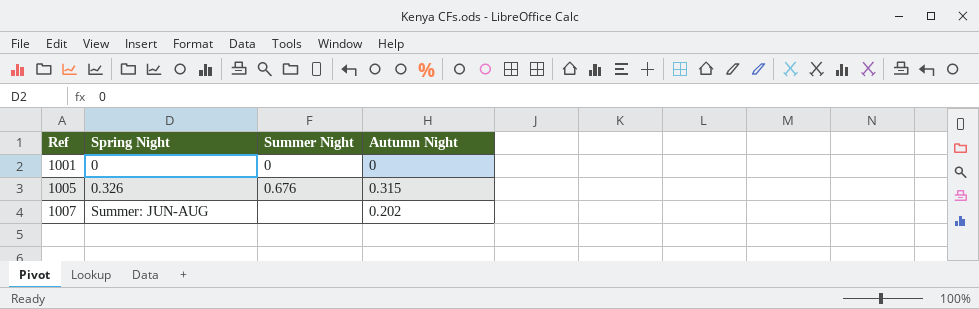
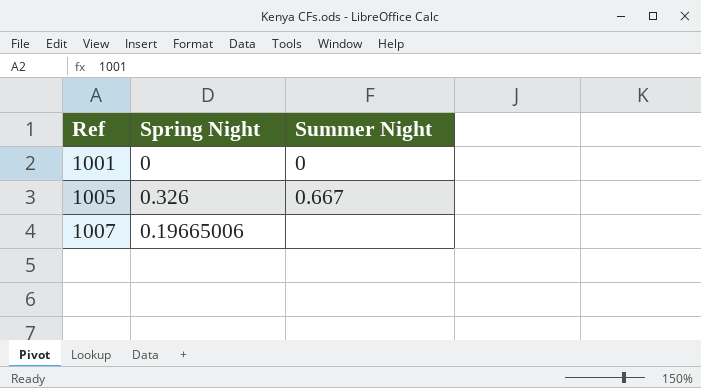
column Autumn Night | position: 4 -> none
1005 | Summer Night: 0.676 -> 0.667
1007 | Spring Night: Summer: JUN-AUG -> 0.19665006

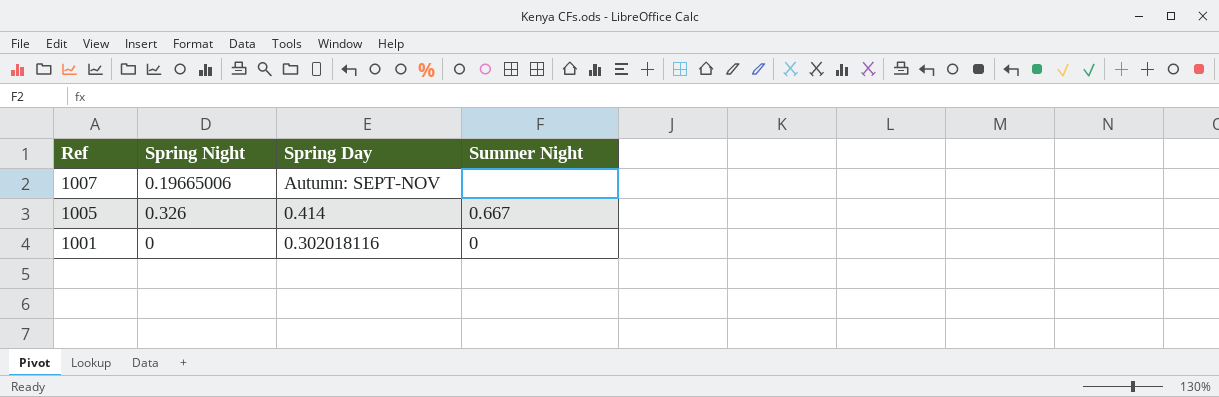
row order: Ref ascending -> Ref descending
column Spring Day | position: none -> 3

